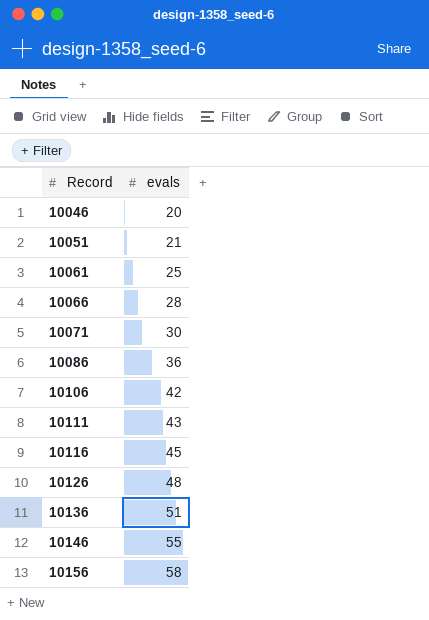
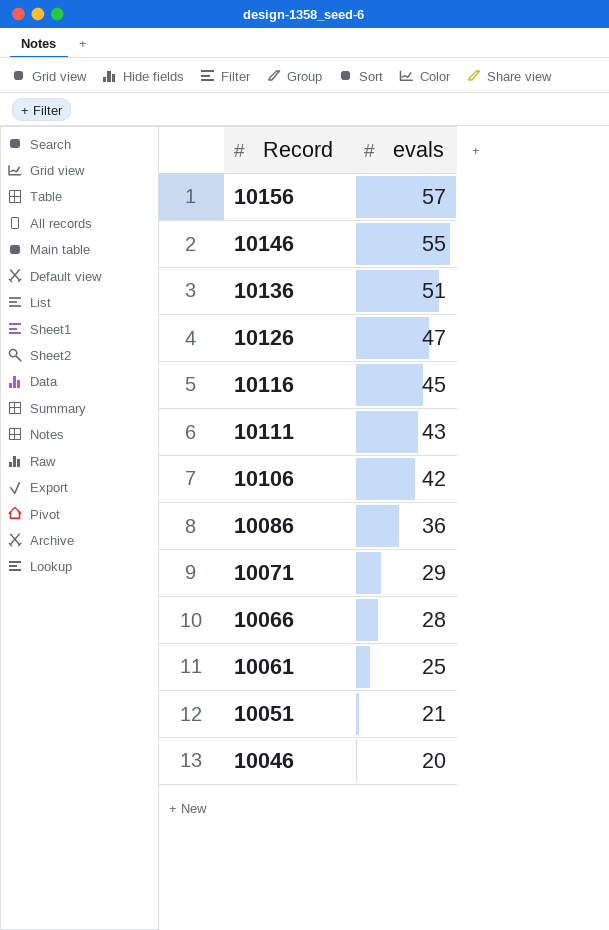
row order: Record ascending -> Record descending
10156 | evals: 58 -> 57
10126 | evals: 48 -> 47
10071 | evals: 30 -> 29

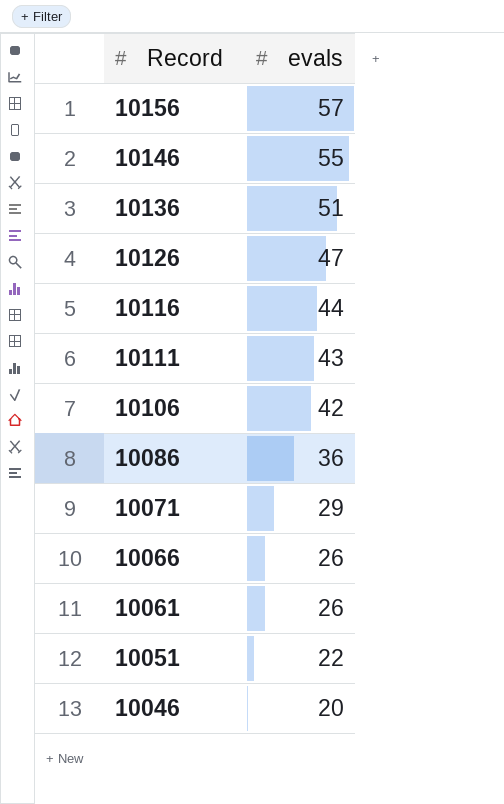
10116 | evals: 45 -> 44
10066 | evals: 28 -> 26
10061 | evals: 25 -> 26
10051 | evals: 21 -> 22

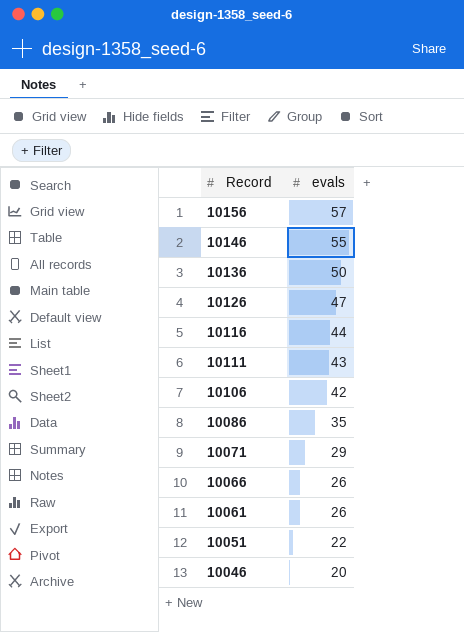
10136 | evals: 51 -> 50
10086 | evals: 36 -> 35

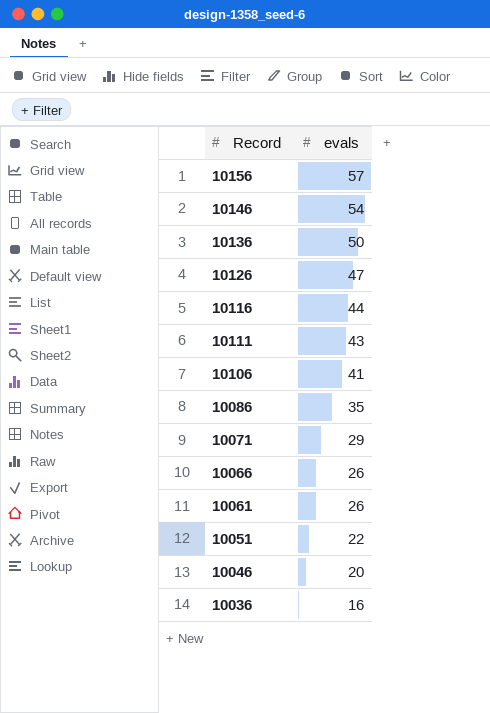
10146 | evals: 55 -> 54
10106 | evals: 42 -> 41
row 10036: none -> 16

